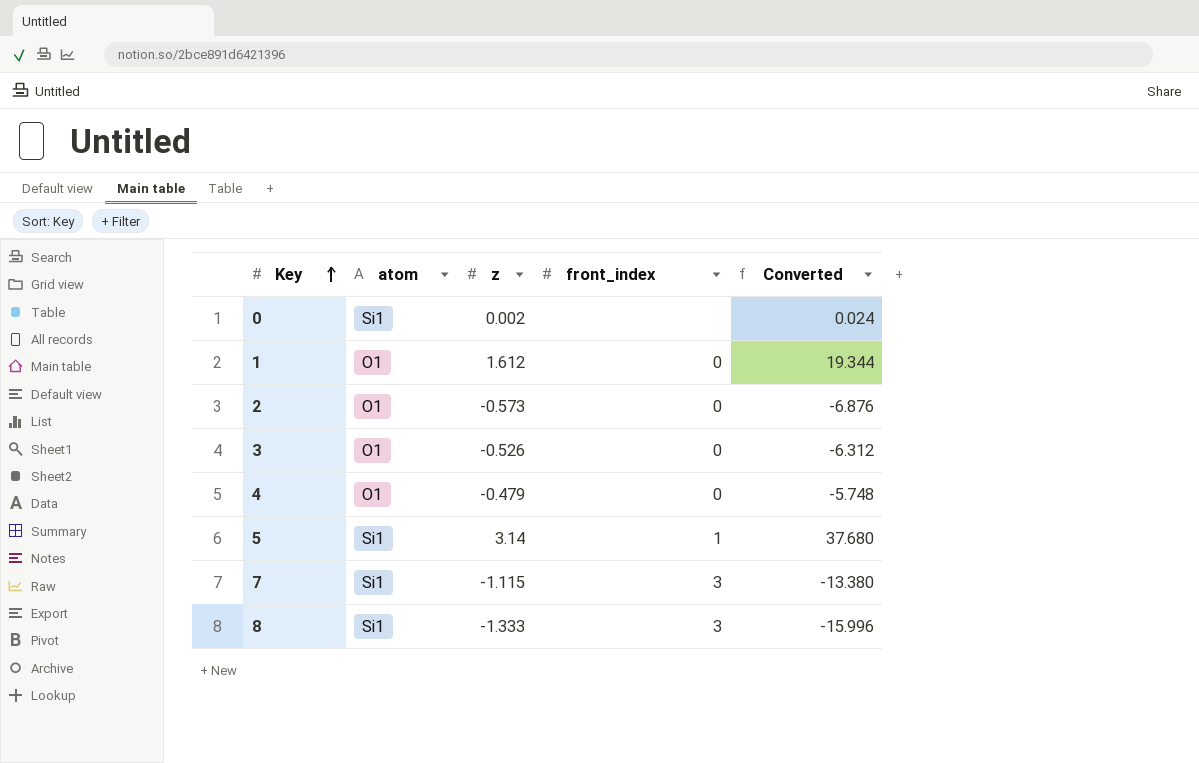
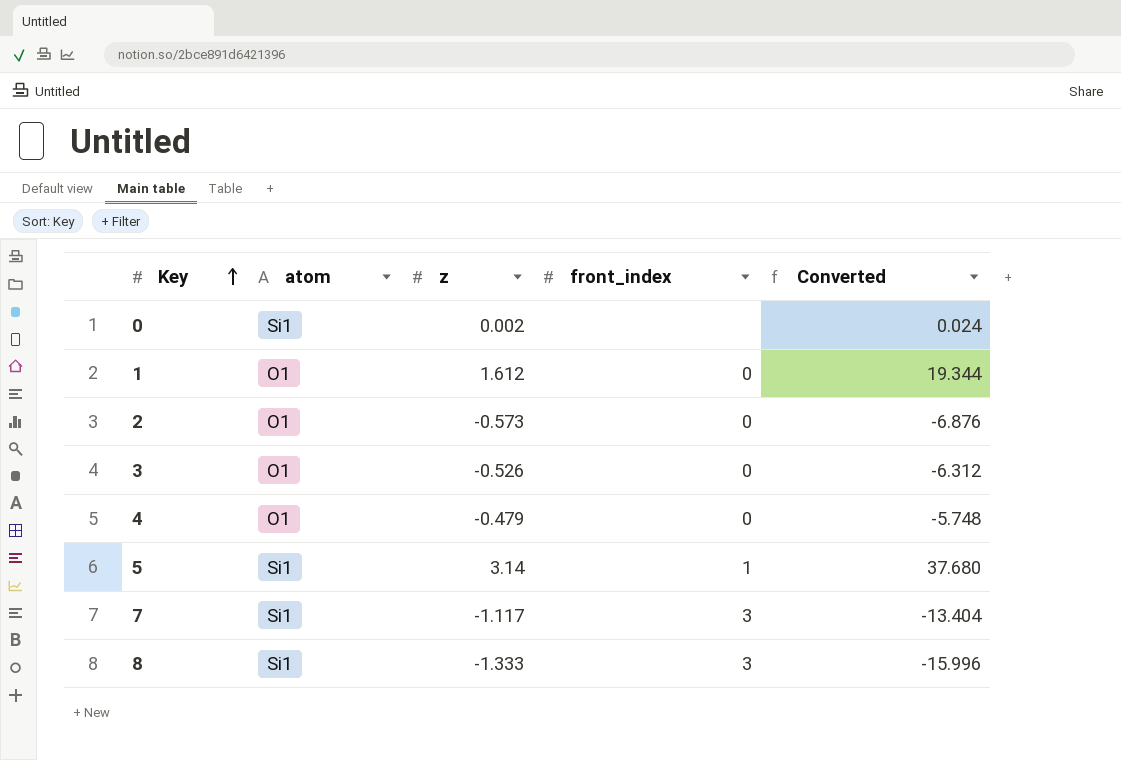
7 | z: -1.115 -> -1.117
7 | Converted: -13.380 -> -13.404

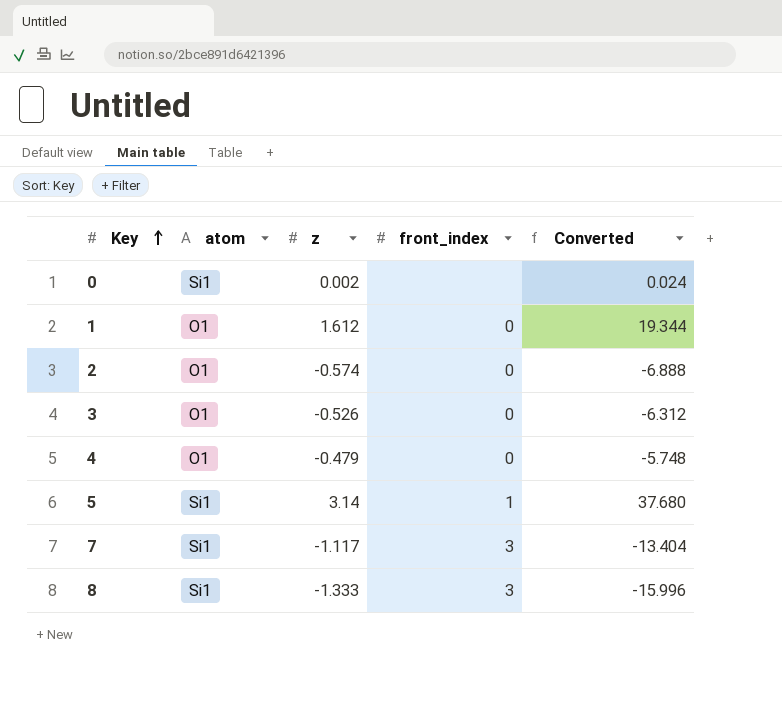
2 | z: -0.573 -> -0.574
2 | Converted: -6.876 -> -6.888

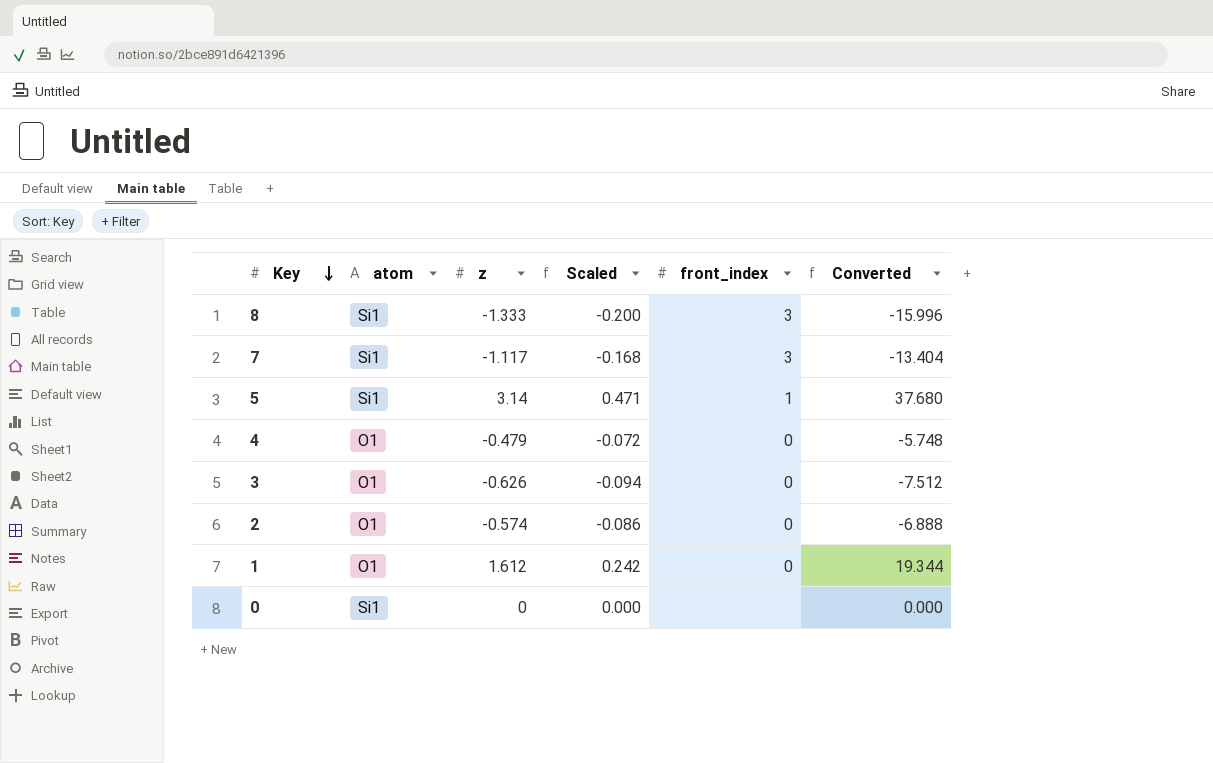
row order: Key ascending -> Key descending
column Scaled | formula: none -> [z] * 0.15
3 | z: -0.526 -> -0.626
3 | Converted: -6.312 -> -7.512
0 | z: 0.002 -> 0
0 | Converted: 0.024 -> 0.000

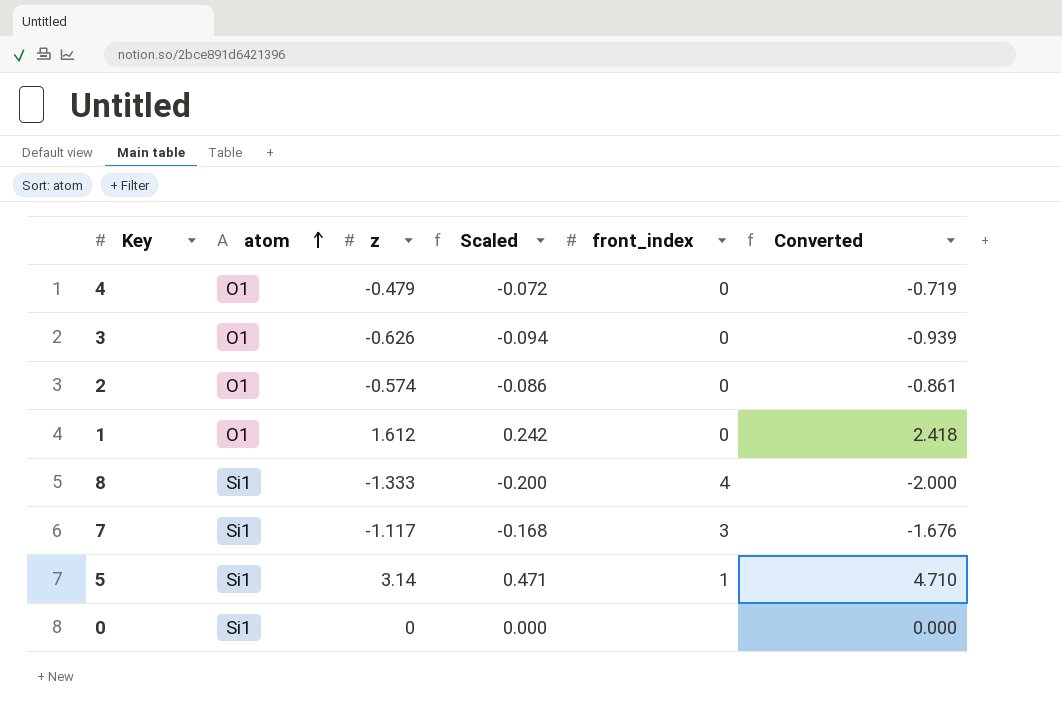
row order: Key descending -> atom ascending
column Converted | formula: [z] * 12 -> [z] * 1.5
8 | front_index: 3 -> 4

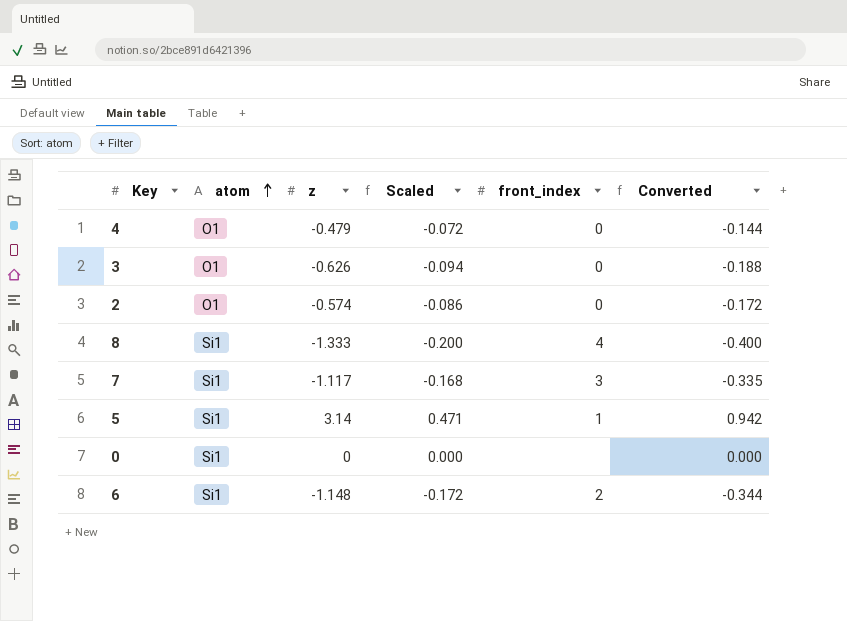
column Converted | formula: [z] * 1.5 -> [z] * 0.3
row 1: O1 | 1.612 | 0.242 | 0 | 2.418 -> none
row 6: none -> Si1 | -1.148 | -0.172 | 2 | -0.344

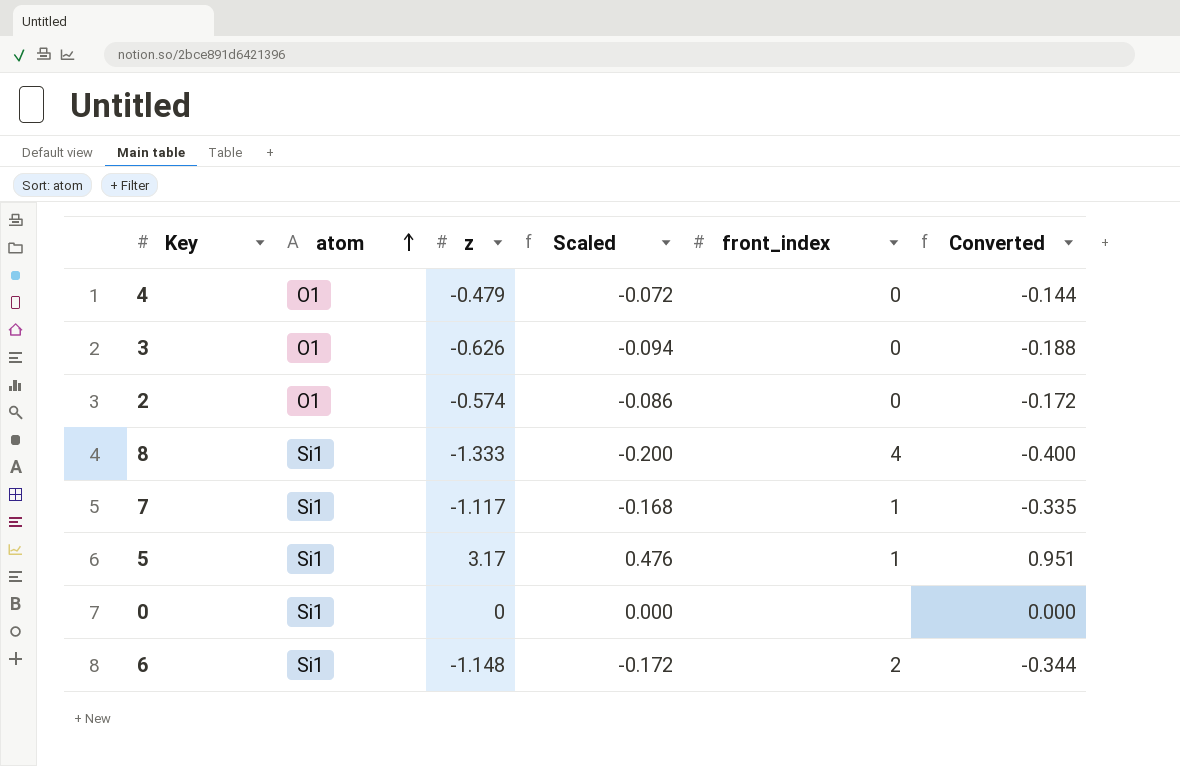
7 | front_index: 3 -> 1
5 | z: 3.14 -> 3.17
5 | Scaled: 0.471 -> 0.476
5 | Converted: 0.942 -> 0.951

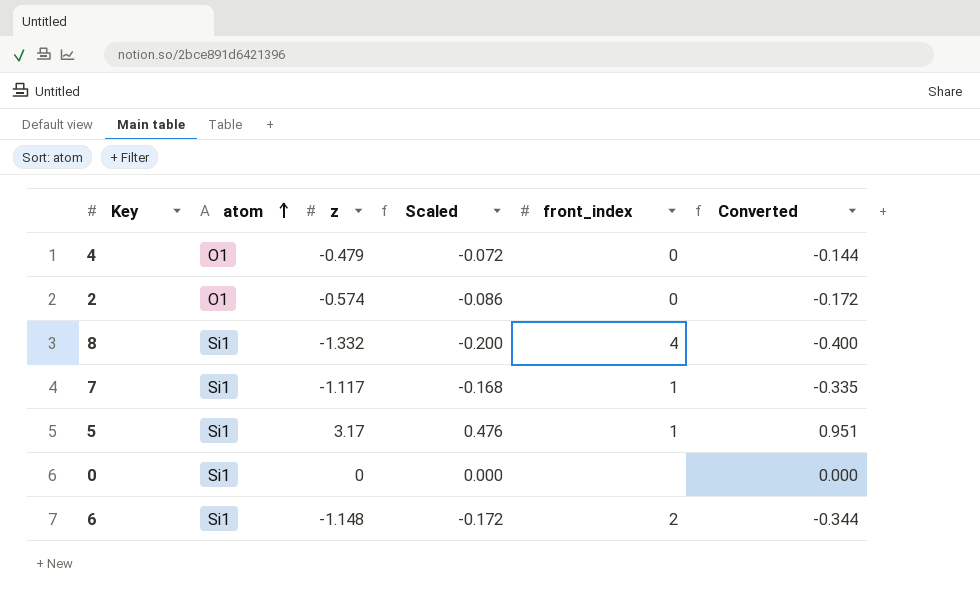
row 3: O1 | -0.626 | -0.094 | 0 | -0.188 -> none
8 | z: -1.333 -> -1.332

